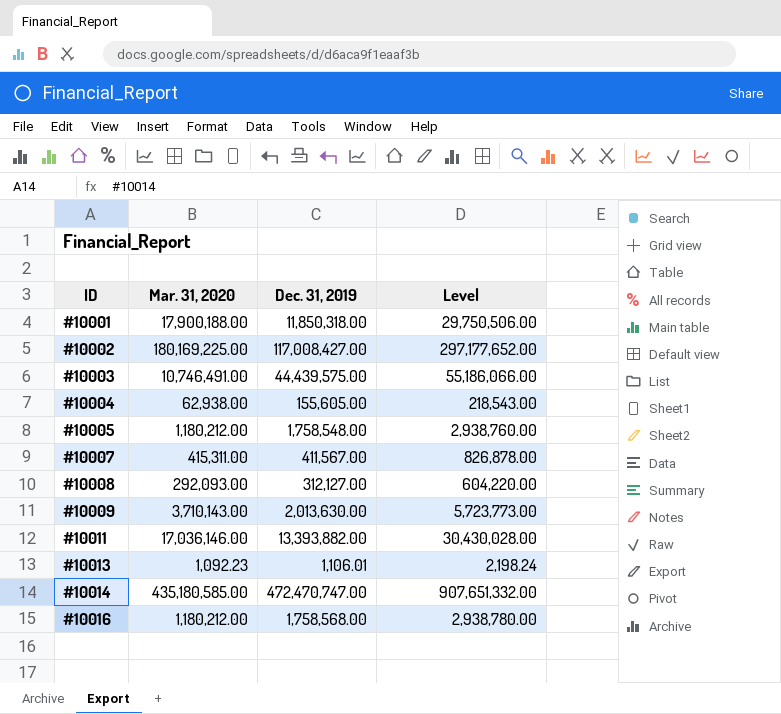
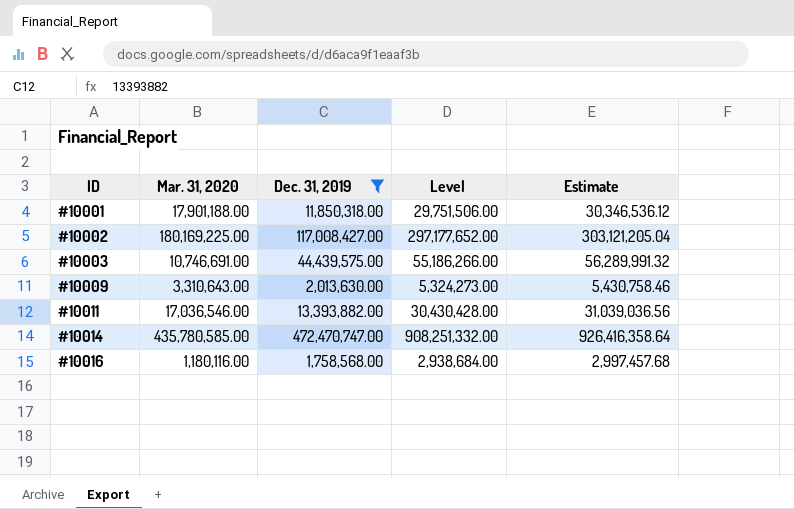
filter: none -> Dec. 31, 2019 >= 1,758,568.00
column Estimate | formula: none -> [Level] * 1.02
#10001 | Mar. 31, 2020: 17,900,188.00 -> 17,901,188.00
#10001 | Level: 29,750,506.00 -> 29,751,506.00
#10003 | Mar. 31, 2020: 10,746,491.00 -> 10,746,691.00
#10003 | Level: 55,186,066.00 -> 55,186,266.00
#10009 | Mar. 31, 2020: 3,710,143.00 -> 3,310,643.00
#10009 | Level: 5,723,773.00 -> 5,324,273.00
#10011 | Mar. 31, 2020: 17,036,146.00 -> 17,036,546.00
#10011 | Level: 30,430,028.00 -> 30,430,428.00
#10014 | Mar. 31, 2020: 435,180,585.00 -> 435,780,585.00
#10014 | Level: 907,651,332.00 -> 908,251,332.00
#10016 | Mar. 31, 2020: 1,180,212.00 -> 1,180,116.00
#10016 | Level: 2,938,780.00 -> 2,938,684.00

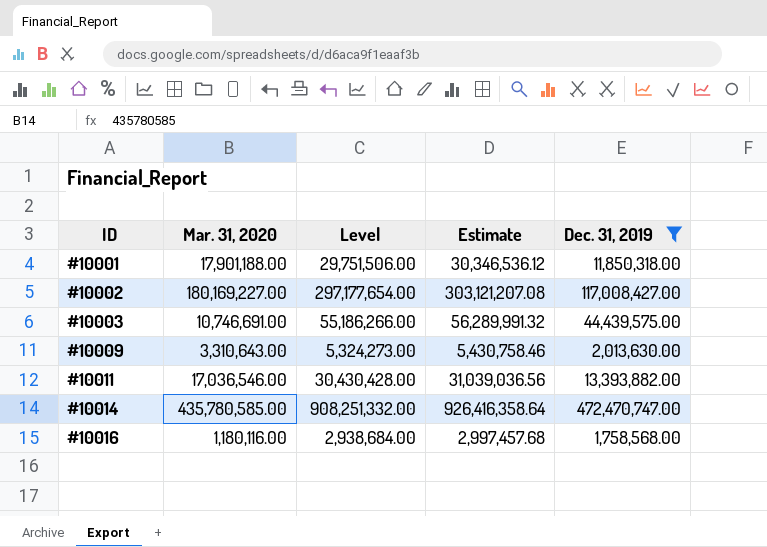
column Dec. 31, 2019 | position: 3 -> 5
#10002 | Mar. 31, 2020: 180,169,225.00 -> 180,169,227.00
#10002 | Level: 297,177,652.00 -> 297,177,654.00
#10002 | Estimate: 303,121,205.04 -> 303,121,207.08

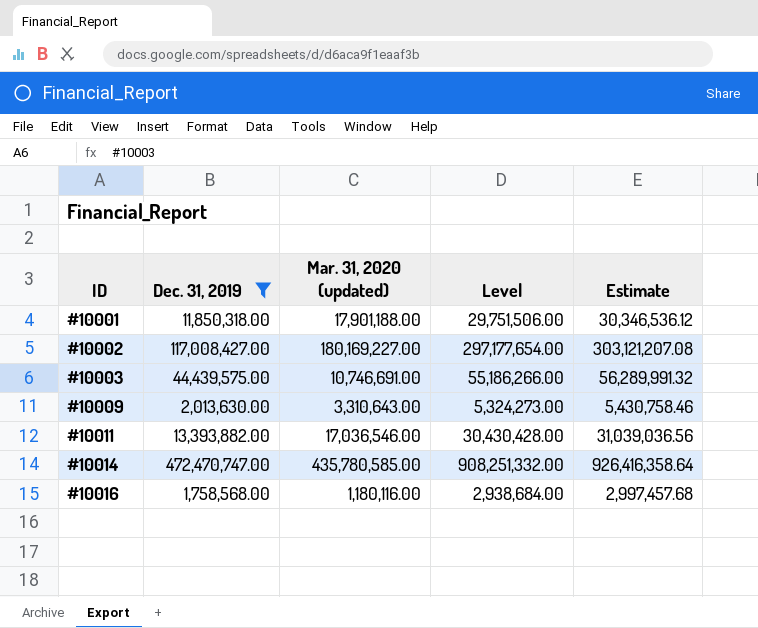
column Dec. 31, 2019 | position: 5 -> 2
column name: Mar. 31, 2020 -> Mar. 31, 2020 (updated)

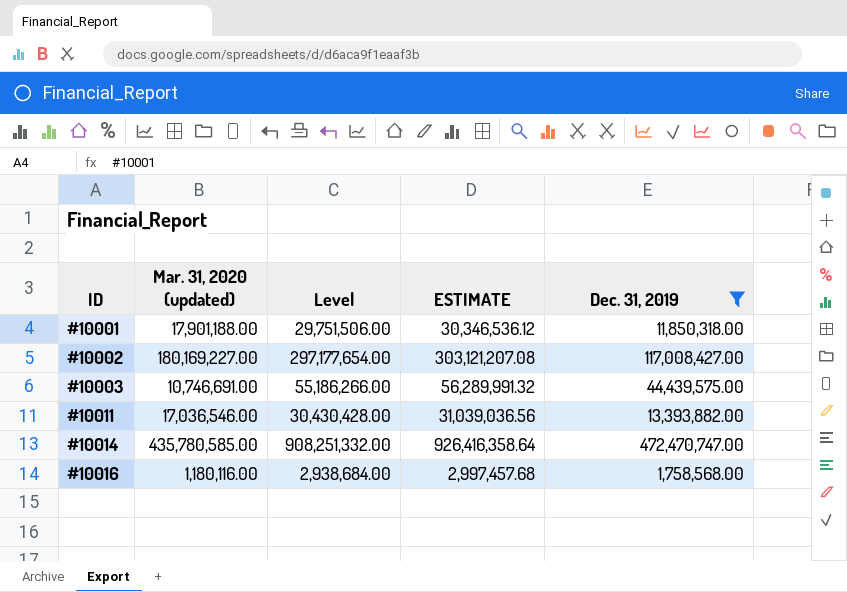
column name: Estimate -> ESTIMATE
column Dec. 31, 2019 | position: 2 -> 5
row #10009: 2,013,630.00 | 3,310,643.00 | 5,324,273.00 | 5,430,758.46 -> none

